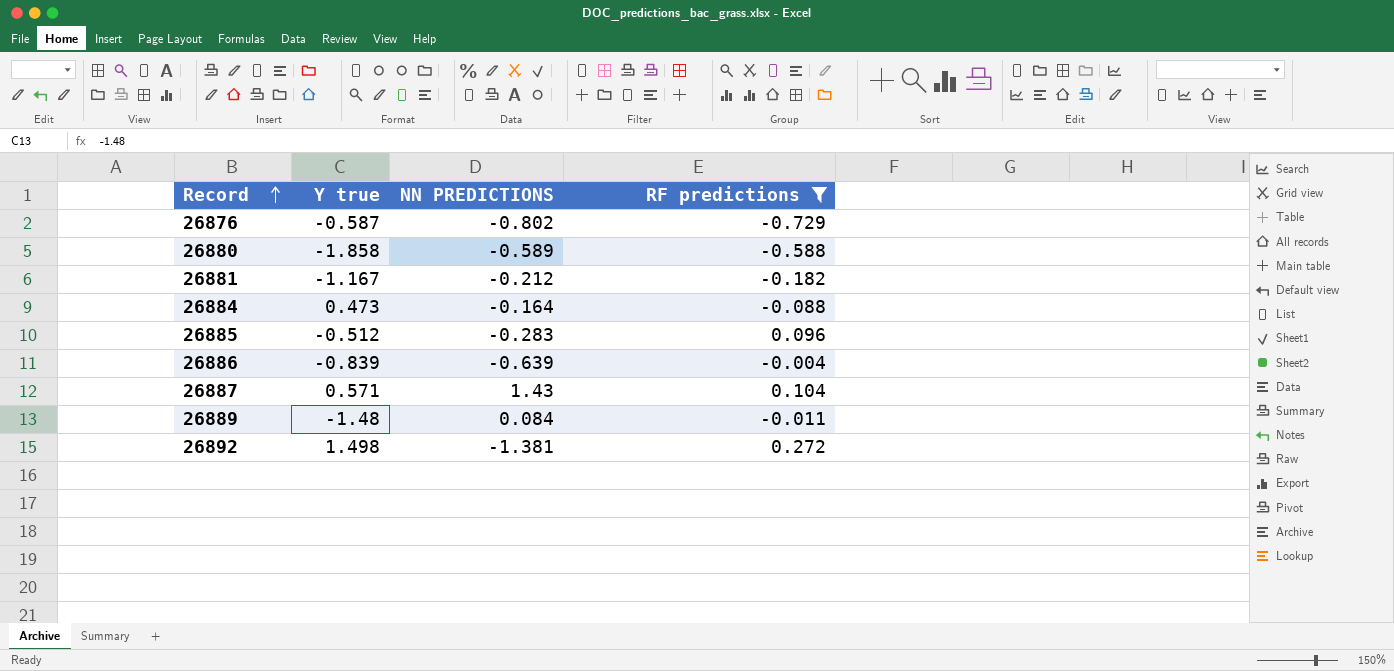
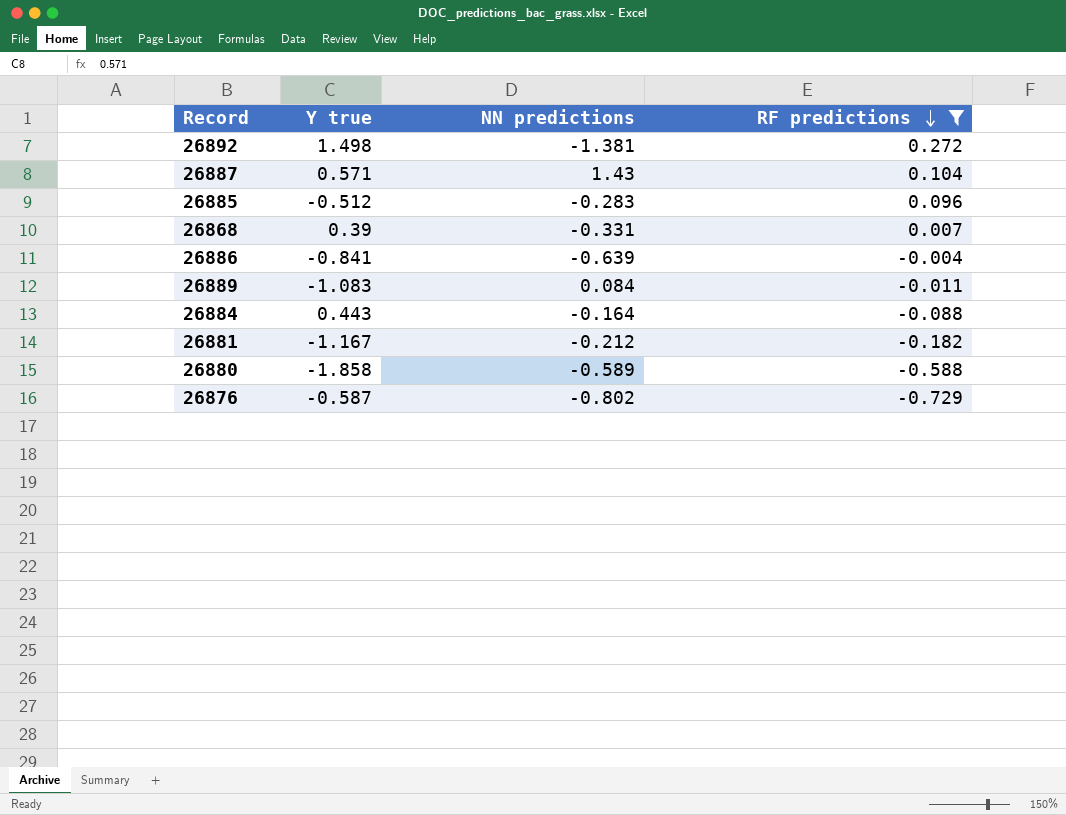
row order: Record ascending -> RF predictions descending
column name: NN PREDICTIONS -> NN predictions
row 26868: none -> 0.39 | -0.331 | 0.007
26886 | Y true: -0.839 -> -0.841
26889 | Y true: -1.48 -> -1.083
26884 | Y true: 0.473 -> 0.443

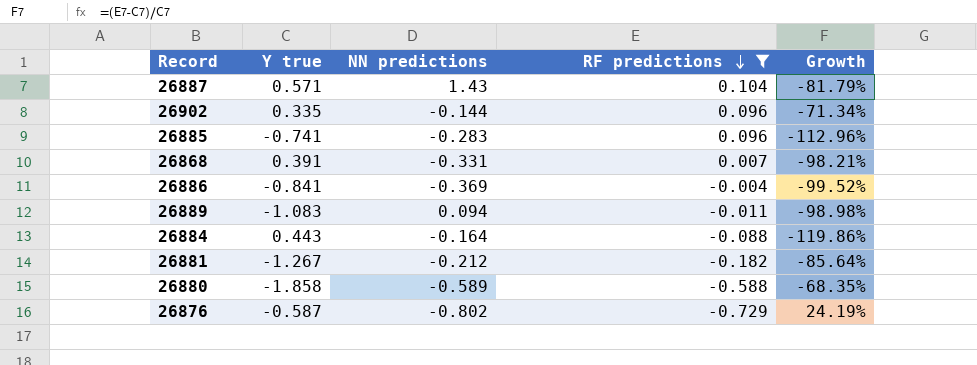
column Growth | formula: none -> ([RF predictions] - [Y true]) / [Y true]
row 26892: 1.498 | -1.381 | 0.272 -> none
row 26902: none -> 0.335 | -0.144 | 0.096 | -71.34%
26885 | Y true: -0.512 -> -0.741
26868 | Y true: 0.39 -> 0.391
26886 | NN predictions: -0.639 -> -0.369
26889 | NN predictions: 0.084 -> 0.094
26881 | Y true: -1.167 -> -1.267

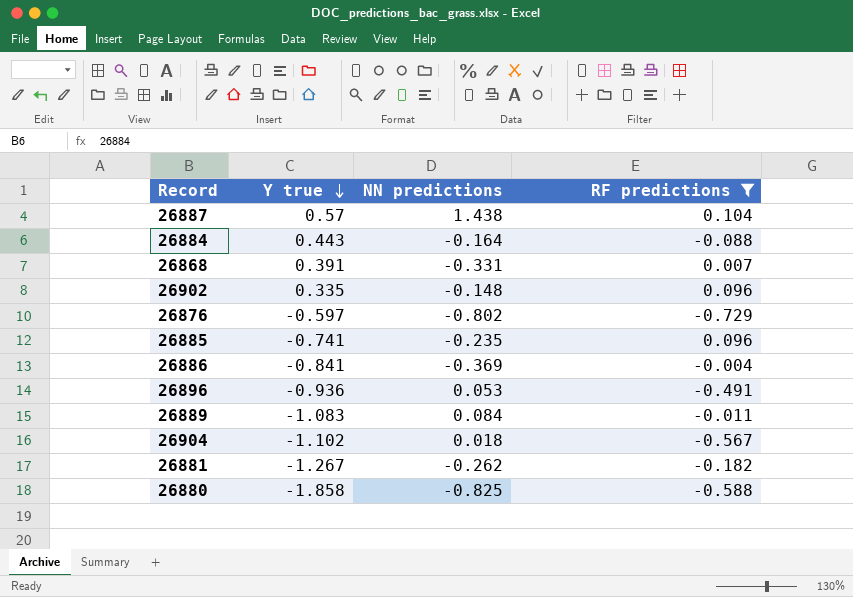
row order: RF predictions descending -> Y true descending
column Growth | formula: ([RF predictions] - [Y true]) / [Y true] -> none
26887 | Y true: 0.571 -> 0.57
26887 | NN predictions: 1.43 -> 1.438
26902 | NN predictions: -0.144 -> -0.148
26876 | Y true: -0.587 -> -0.597
26885 | NN predictions: -0.283 -> -0.235
row 26896: none -> -0.936 | 0.053 | -0.491
26889 | NN predictions: 0.094 -> 0.084
row 26904: none -> -1.102 | 0.018 | -0.567
26881 | NN predictions: -0.212 -> -0.262
26880 | NN predictions: -0.589 -> -0.825

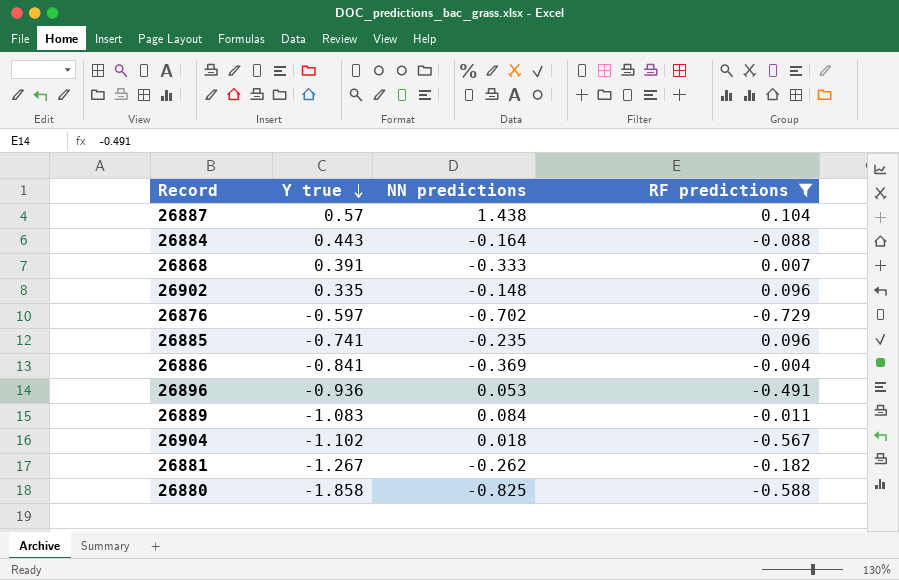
26868 | NN predictions: -0.331 -> -0.333
26876 | NN predictions: -0.802 -> -0.702

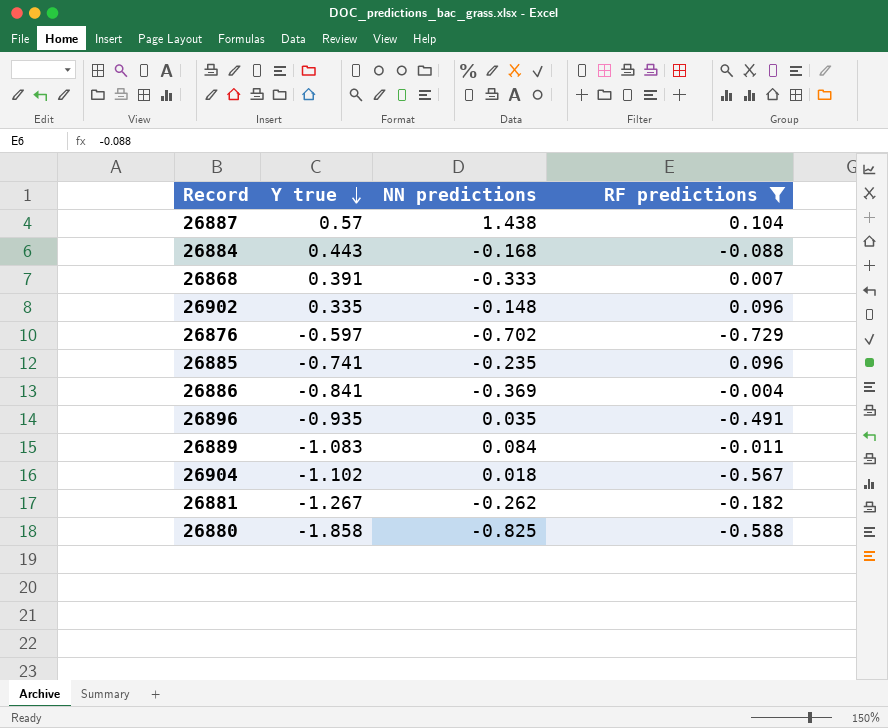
26884 | NN predictions: -0.164 -> -0.168
26896 | Y true: -0.936 -> -0.935
26896 | NN predictions: 0.053 -> 0.035

